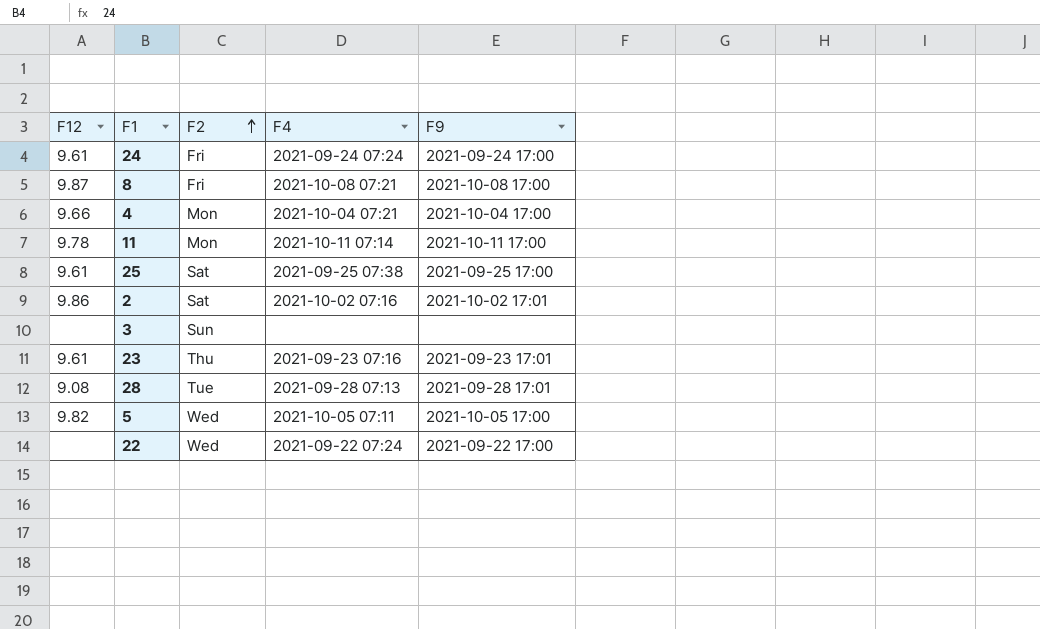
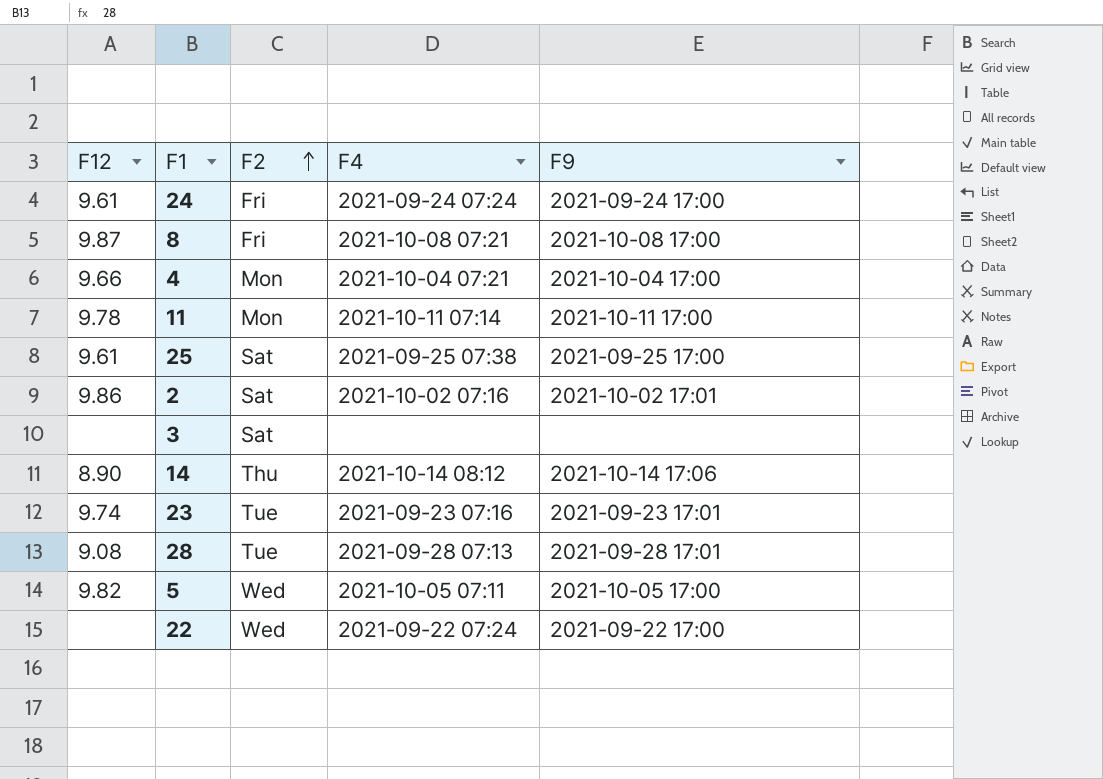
3 | F2: Sun -> Sat
row 14: none -> 8.90 | Thu | 2021-10-14 08:12 | 2021-10-14 17:06
23 | F12: 9.61 -> 9.74
23 | F2: Thu -> Tue

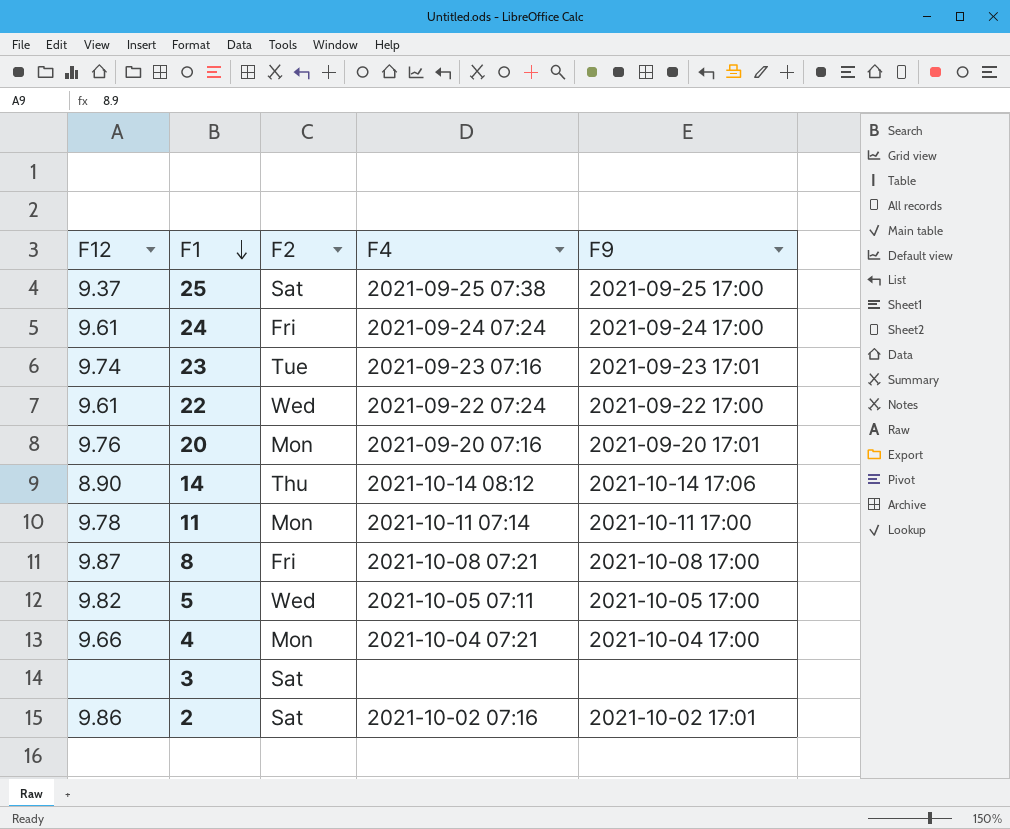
row order: F2 ascending -> F1 descending
row 28: 9.08 | Tue | 2021-09-28 07:13 | 2021-09-28 17:01 -> none
25 | F12: 9.61 -> 9.37
22 | F12: none -> 9.61
row 20: none -> 9.76 | Mon | 2021-09-20 07:16 | 2021-09-20 17:01

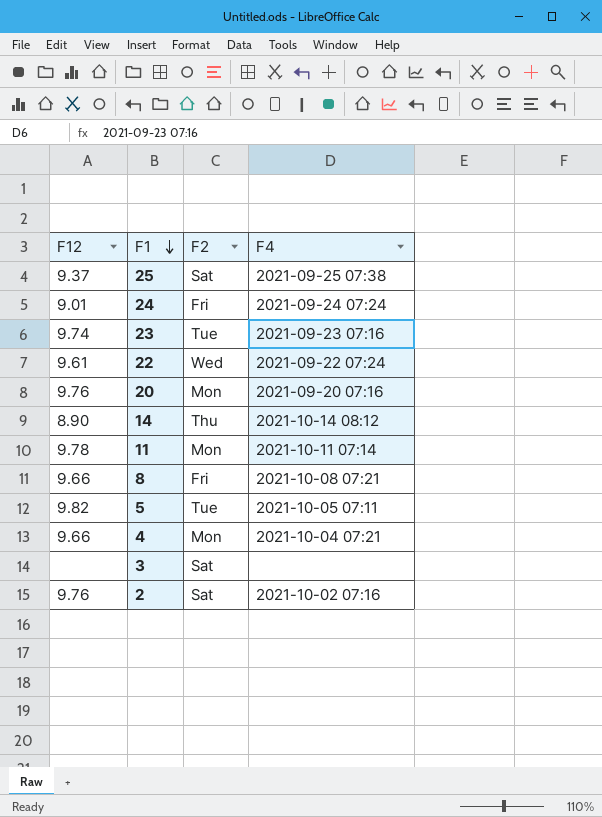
column F9 | position: 5 -> none
24 | F12: 9.61 -> 9.01
8 | F12: 9.87 -> 9.66
5 | F2: Wed -> Tue
2 | F12: 9.86 -> 9.76

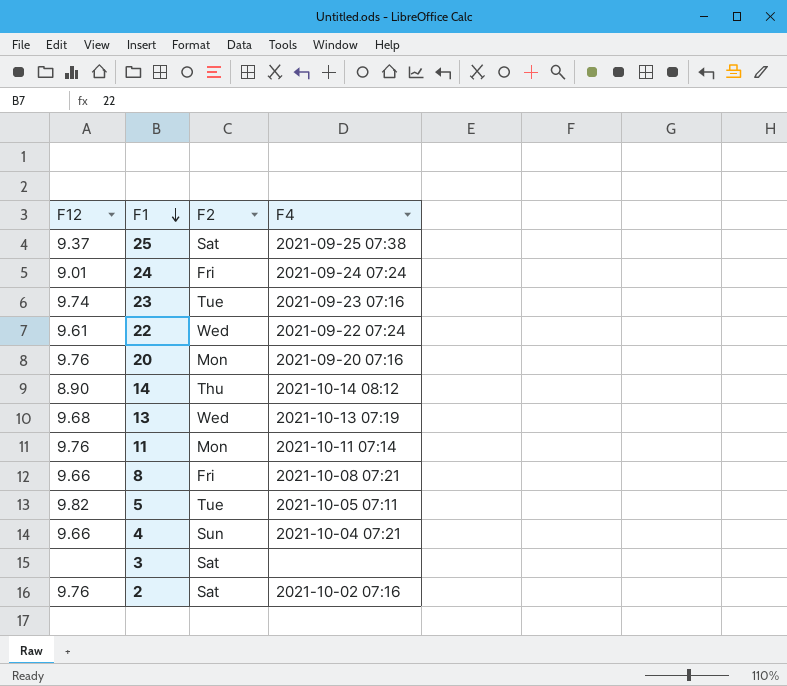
row 13: none -> 9.68 | Wed | 2021-10-13 07:19
11 | F12: 9.78 -> 9.76
4 | F2: Mon -> Sun

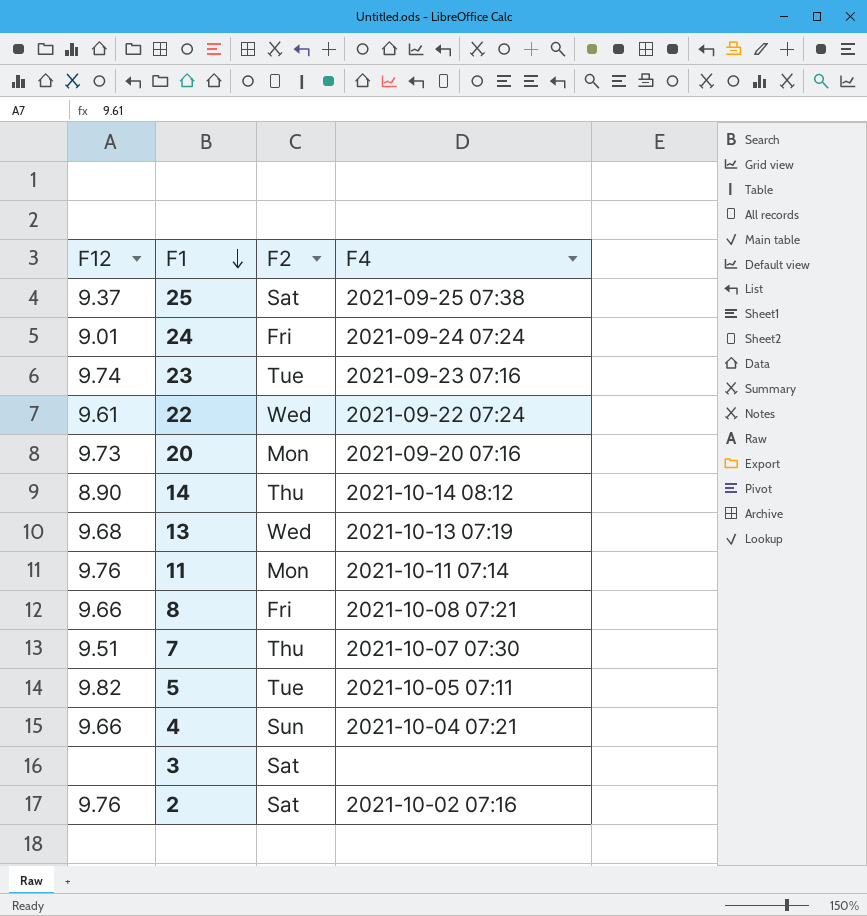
20 | F12: 9.76 -> 9.73
row 7: none -> 9.51 | Thu | 2021-10-07 07:30

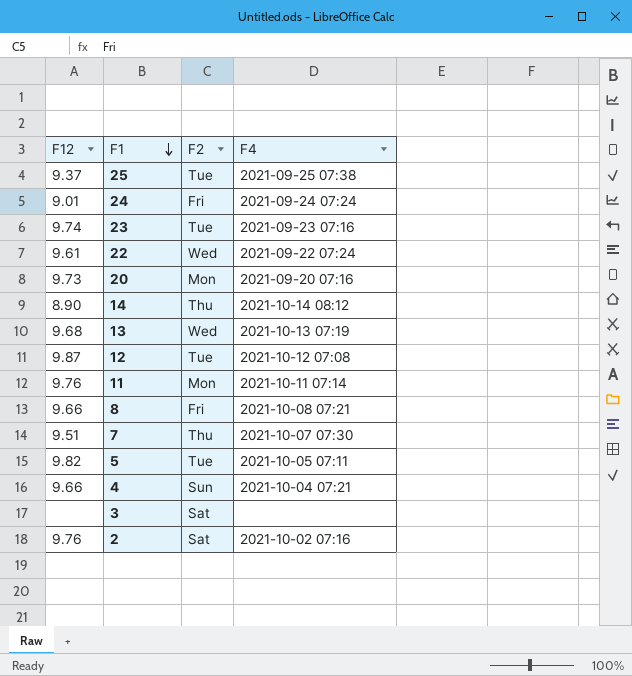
25 | F2: Sat -> Tue
row 12: none -> 9.87 | Tue | 2021-10-12 07:08

